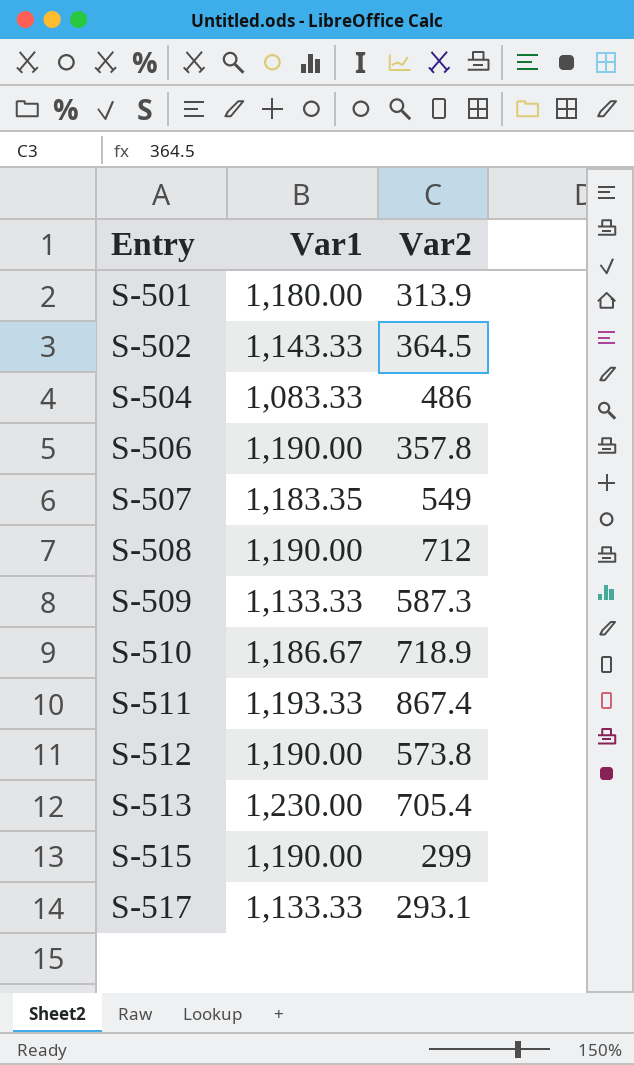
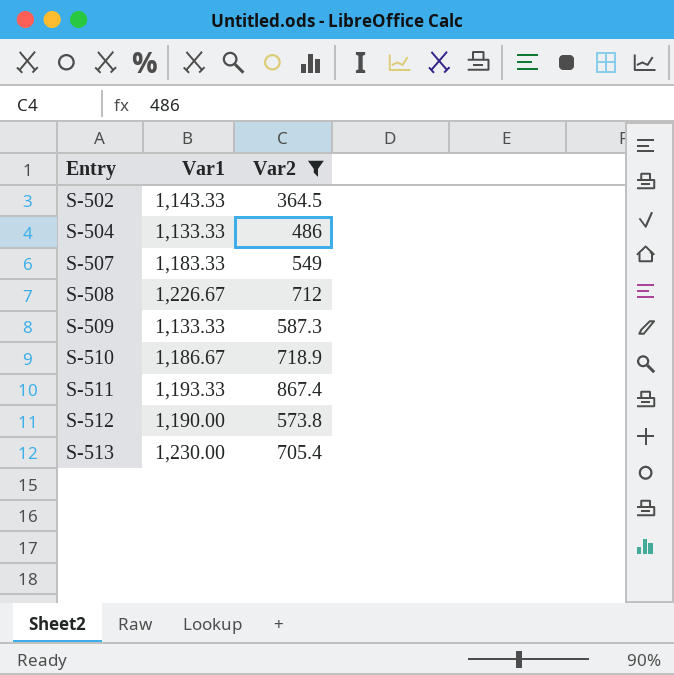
filter: none -> Var2 >= 364.5
S-504 | Var1: 1,083.33 -> 1,133.33
S-507 | Var1: 1,183.35 -> 1,183.33
S-508 | Var1: 1,190.00 -> 1,226.67

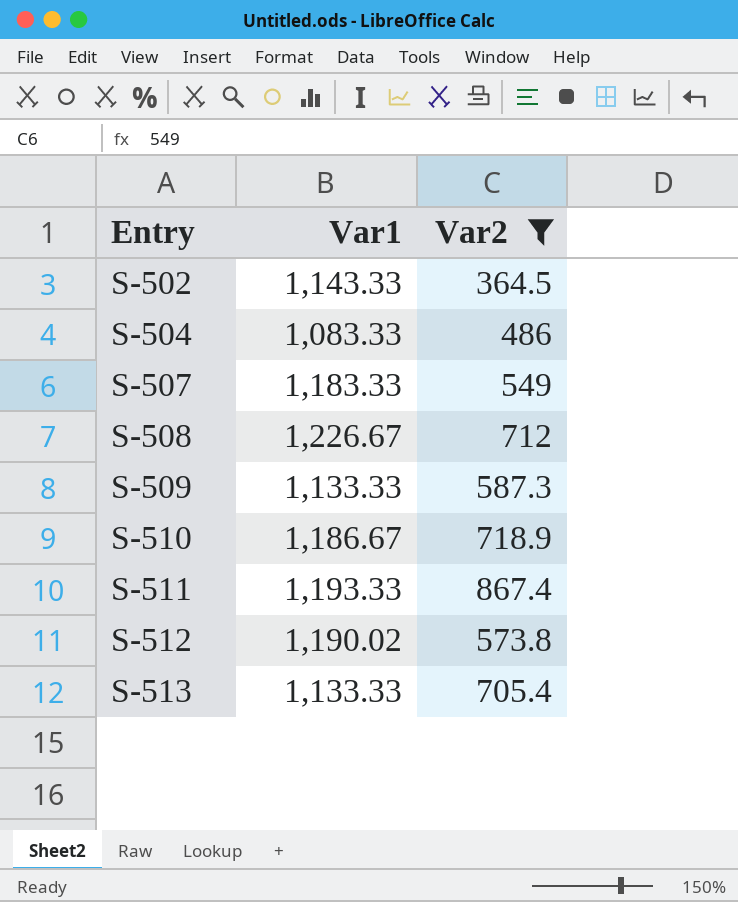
S-504 | Var1: 1,133.33 -> 1,083.33
S-512 | Var1: 1,190.00 -> 1,190.02
S-513 | Var1: 1,230.00 -> 1,133.33

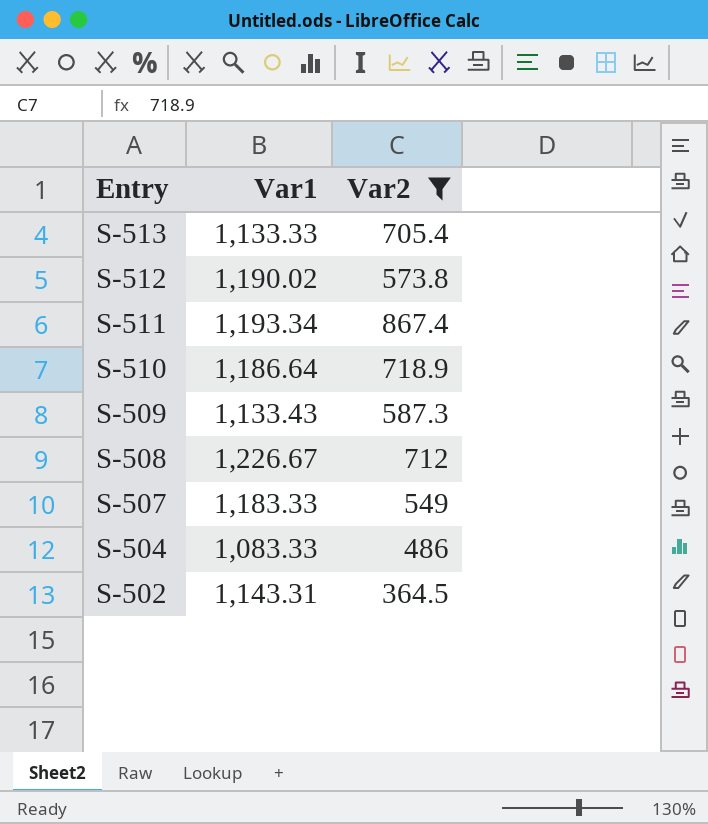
row order: Entry ascending -> Entry descending
S-511 | Var1: 1,193.33 -> 1,193.34
S-510 | Var1: 1,186.67 -> 1,186.64
S-509 | Var1: 1,133.33 -> 1,133.43
S-502 | Var1: 1,143.33 -> 1,143.31

